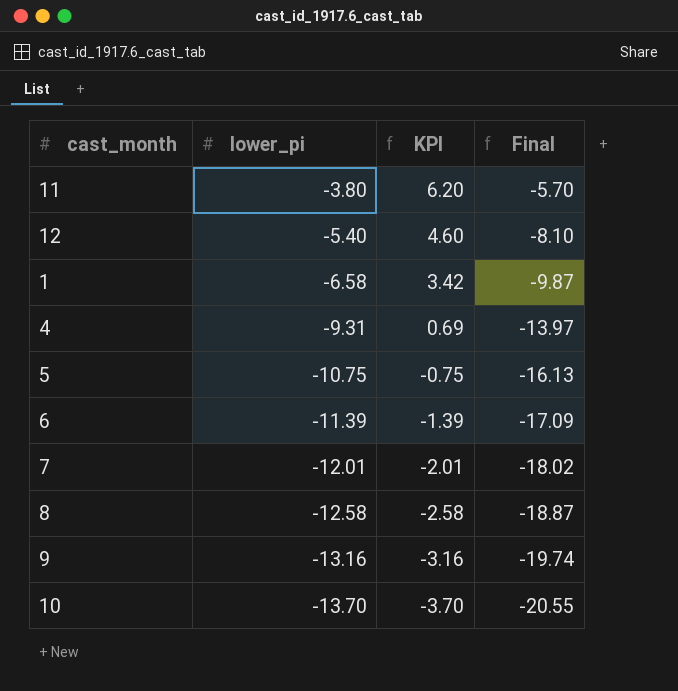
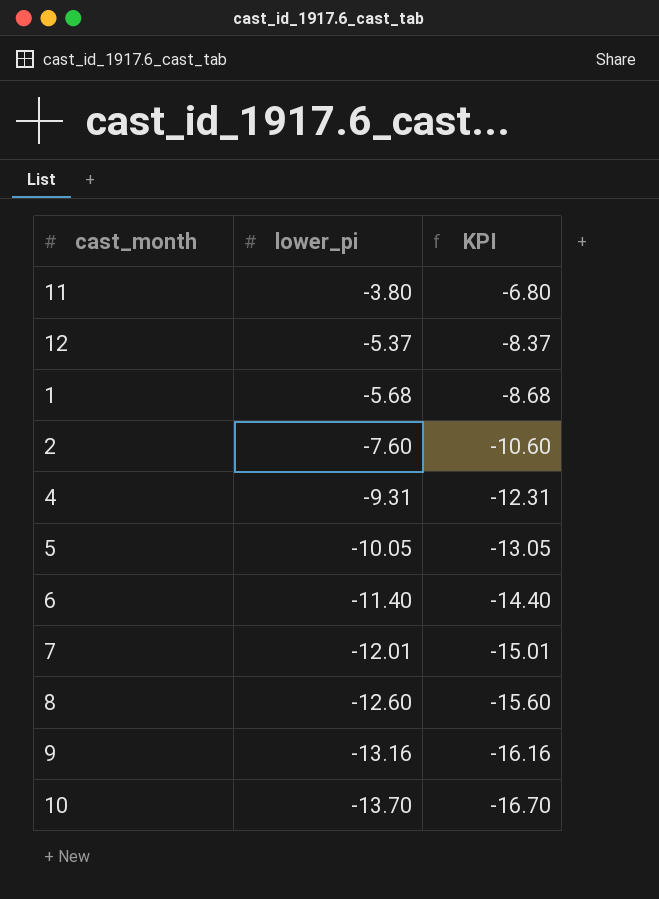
column Final | formula: [lower_pi] * 1.5 -> none
column KPI | formula: [lower_pi] + 10 -> [lower_pi] - 3
12 | lower_pi: -5.40 -> -5.37
1 | lower_pi: -6.58 -> -5.68
row 2: none -> -7.60 | -10.60
5 | lower_pi: -10.75 -> -10.05
6 | lower_pi: -11.39 -> -11.40
8 | lower_pi: -12.58 -> -12.60

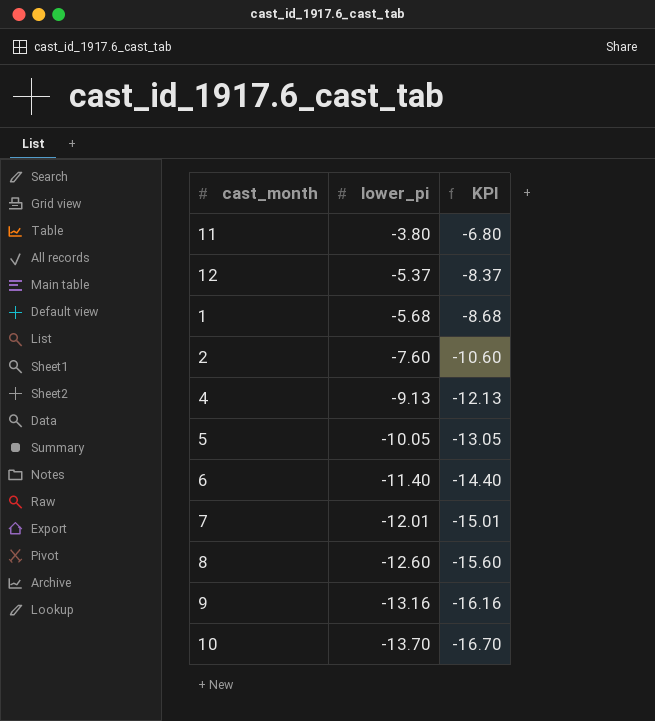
4 | lower_pi: -9.31 -> -9.13
4 | KPI: -12.31 -> -12.13

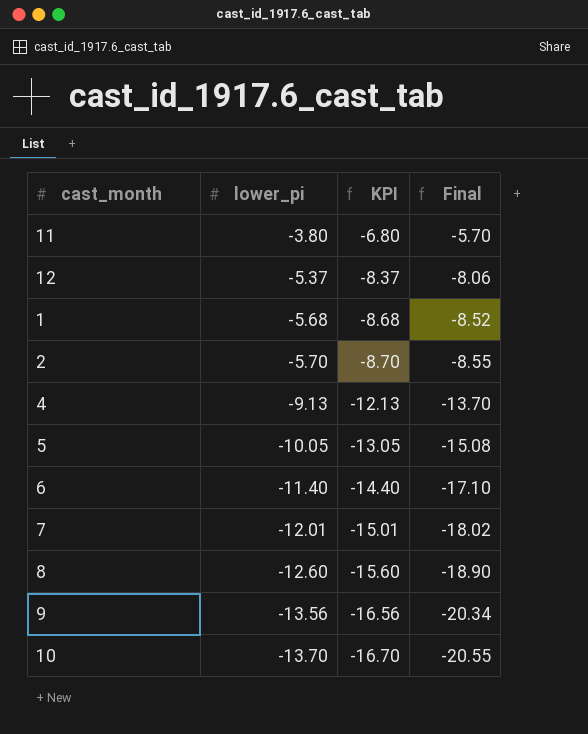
column Final | formula: none -> [lower_pi] * 1.5
2 | lower_pi: -7.60 -> -5.70
2 | KPI: -10.60 -> -8.70
9 | lower_pi: -13.16 -> -13.56
9 | KPI: -16.16 -> -16.56

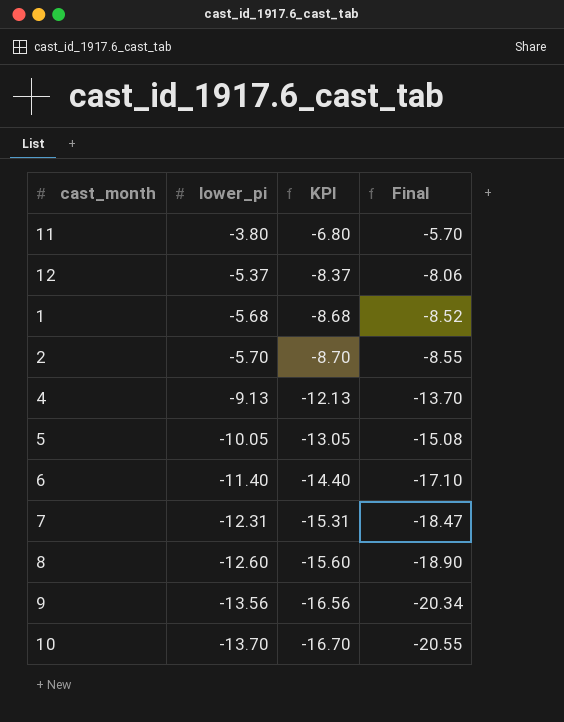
7 | lower_pi: -12.01 -> -12.31
7 | KPI: -15.01 -> -15.31
7 | Final: -18.02 -> -18.47

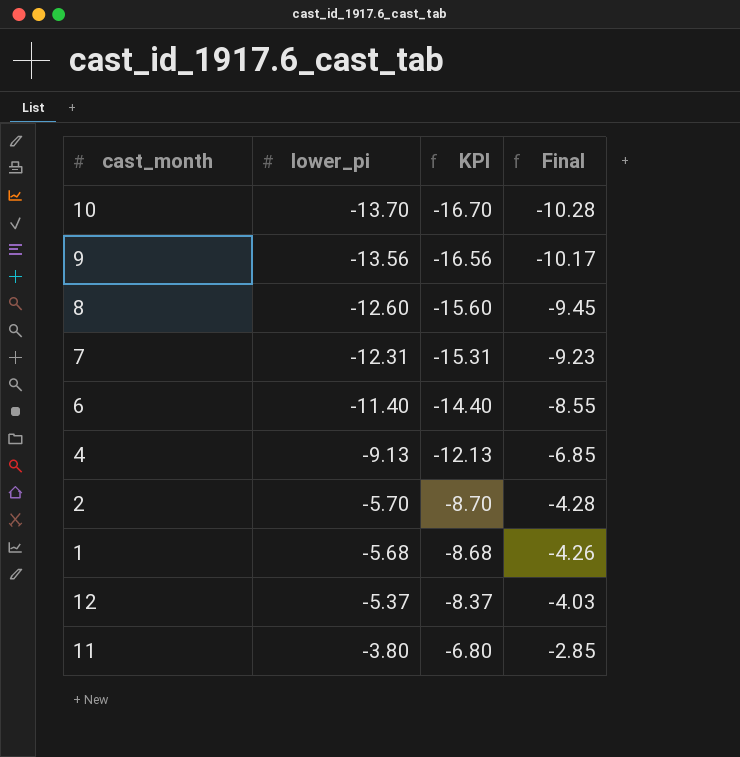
row order: lower_pi descending -> lower_pi ascending
column Final | formula: [lower_pi] * 1.5 -> [lower_pi] * 0.75
row 5: -10.05 | -13.05 | -15.08 -> none

